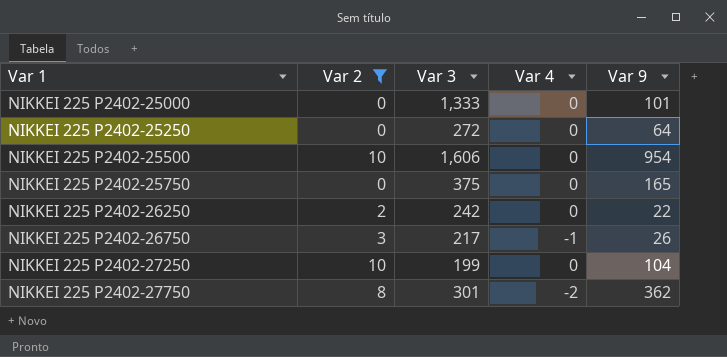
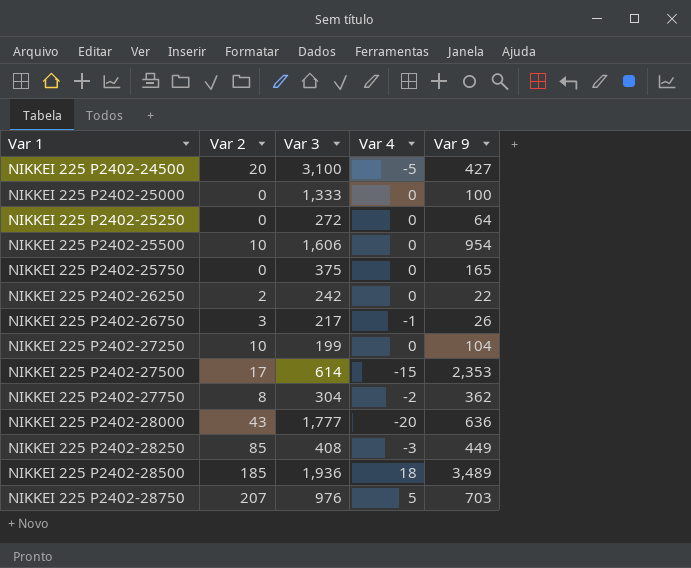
filter: Var 2 <= 10 -> none
NIKKEI 225 P2402-25000 | Var 9: 101 -> 100
NIKKEI 225 P2402-27750 | Var 3: 301 -> 304

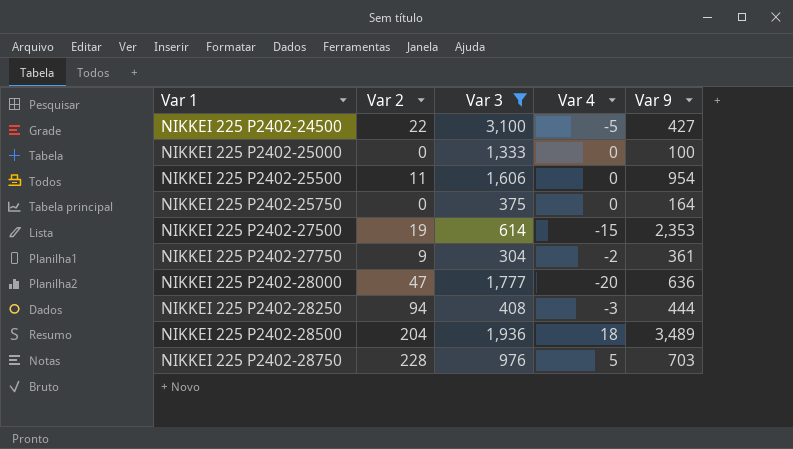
filter: none -> Var 3 >= 304
NIKKEI 225 P2402-24500 | Var 2: 20 -> 22
NIKKEI 225 P2402-25500 | Var 2: 10 -> 11
NIKKEI 225 P2402-25750 | Var 9: 165 -> 164
NIKKEI 225 P2402-27500 | Var 2: 17 -> 19
NIKKEI 225 P2402-27750 | Var 2: 8 -> 9
NIKKEI 225 P2402-27750 | Var 9: 362 -> 361
NIKKEI 225 P2402-28000 | Var 2: 43 -> 47
NIKKEI 225 P2402-28250 | Var 2: 85 -> 94
NIKKEI 225 P2402-28250 | Var 9: 449 -> 444
NIKKEI 225 P2402-28500 | Var 2: 185 -> 204
NIKKEI 225 P2402-28750 | Var 2: 207 -> 228

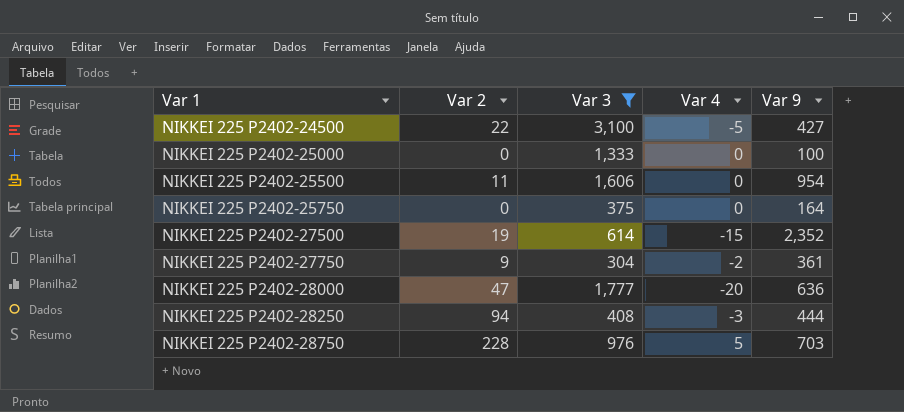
row NIKKEI 225 P2402-28500: 204 | 1,936 | 18 | 3,489 -> none
NIKKEI 225 P2402-27500 | Var 9: 2,353 -> 2,352

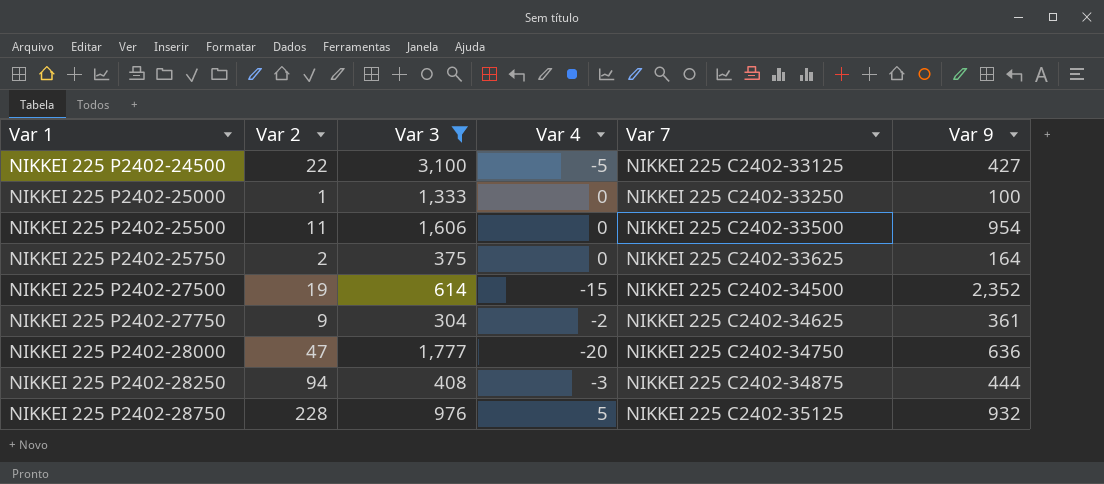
column Var 7 | position: none -> 5
NIKKEI 225 P2402-25000 | Var 2: 0 -> 1
NIKKEI 225 P2402-25750 | Var 2: 0 -> 2
NIKKEI 225 P2402-28750 | Var 9: 703 -> 932

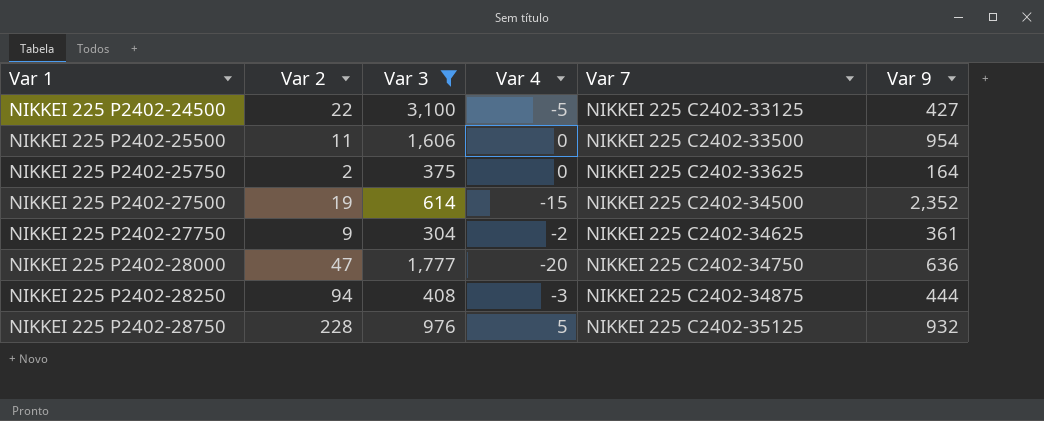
row NIKKEI 225 P2402-25000: 1 | 1,333 | 0 | NIKKEI 225 C2402-33250 | 100 -> none

